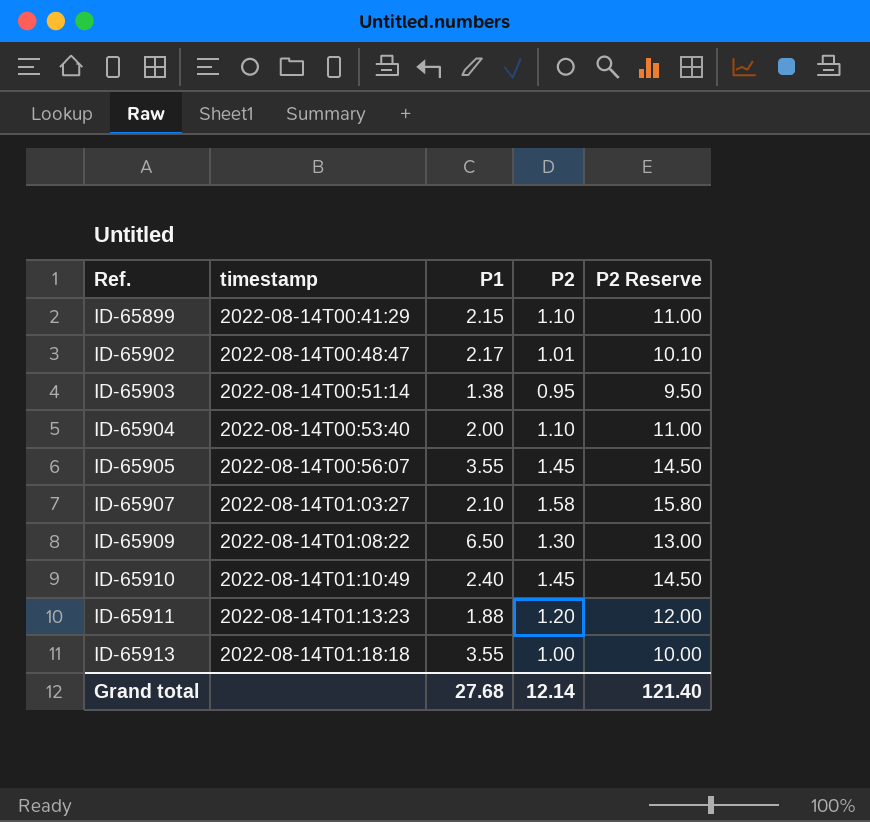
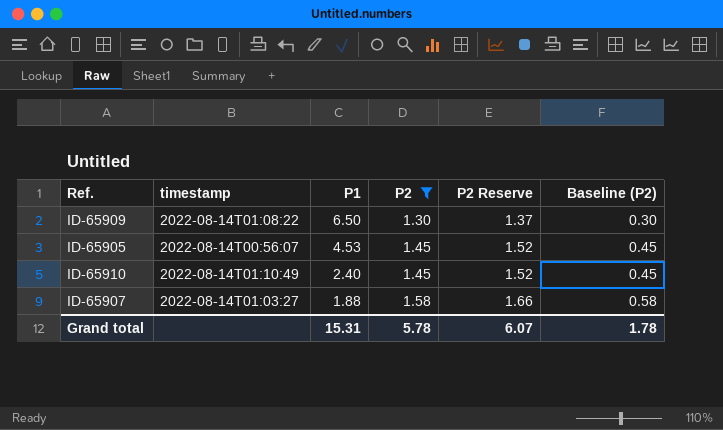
filter: none -> P2 >= 1.30
row order: Ref. ascending -> P1 descending
column P2 Reserve | formula: [P2] * 10 -> [P2] * 1.05
column Baseline (P2) | formula: none -> [P2] - 1
ID-65905 | P1: 3.55 -> 4.53
ID-65907 | P1: 2.10 -> 1.88
Grand total | P1: 27.68 -> 15.31
Grand total | P2: 12.14 -> 5.78
Grand total | P2 Reserve: 121.40 -> 6.07

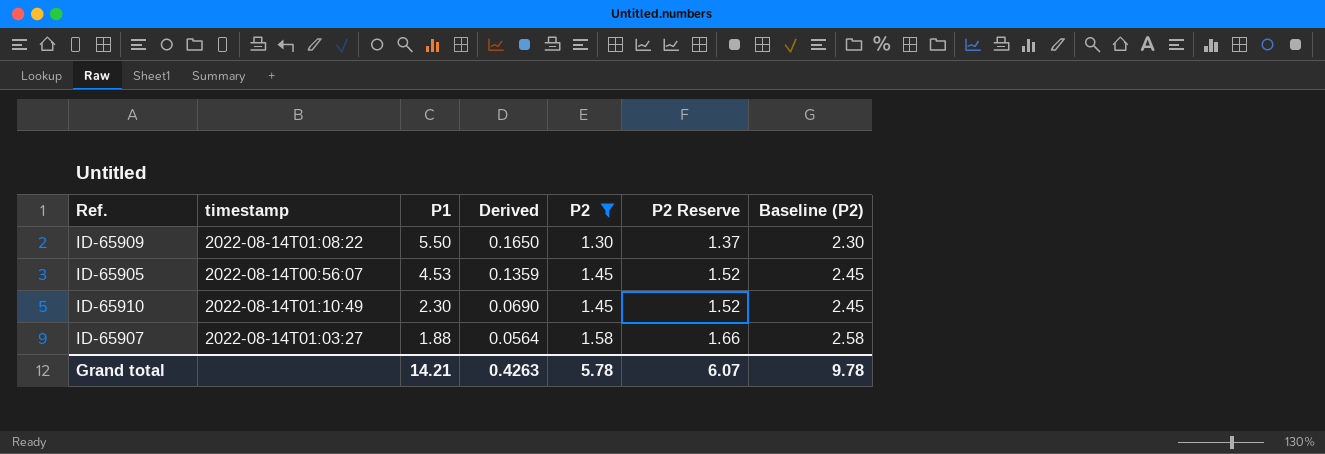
column Derived | formula: none -> [P1] * 0.03
column Baseline (P2) | formula: [P2] - 1 -> [P2] + 1
ID-65909 | P1: 6.50 -> 5.50
ID-65910 | P1: 2.40 -> 2.30
Grand total | P1: 15.31 -> 14.21
Grand total | Baseline (P2): 1.78 -> 9.78

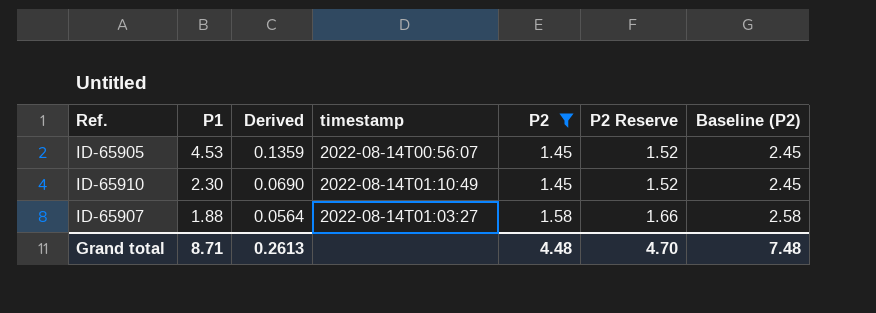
column timestamp | position: 2 -> 4
row ID-65909: 2022-08-14T01:08:22 | 5.50 | 0.1650 | 1.30 | 1.37 | 2.30 -> none
Grand total | P1: 14.21 -> 8.71
Grand total | Derived: 0.4263 -> 0.2613
Grand total | P2: 5.78 -> 4.48
Grand total | P2 Reserve: 6.07 -> 4.70
Grand total | Baseline (P2): 9.78 -> 7.48

